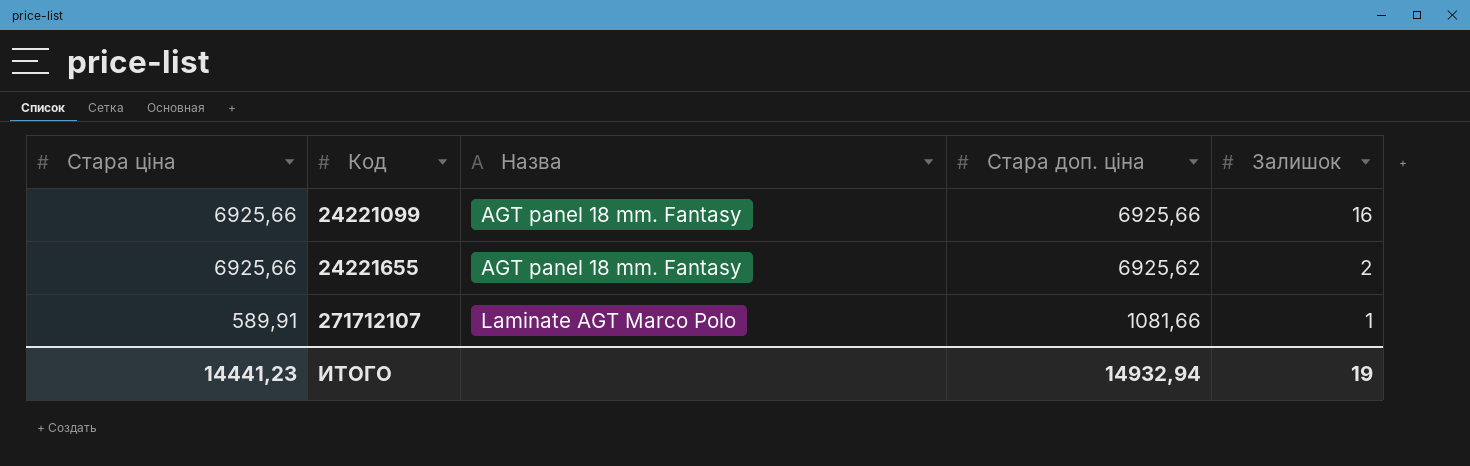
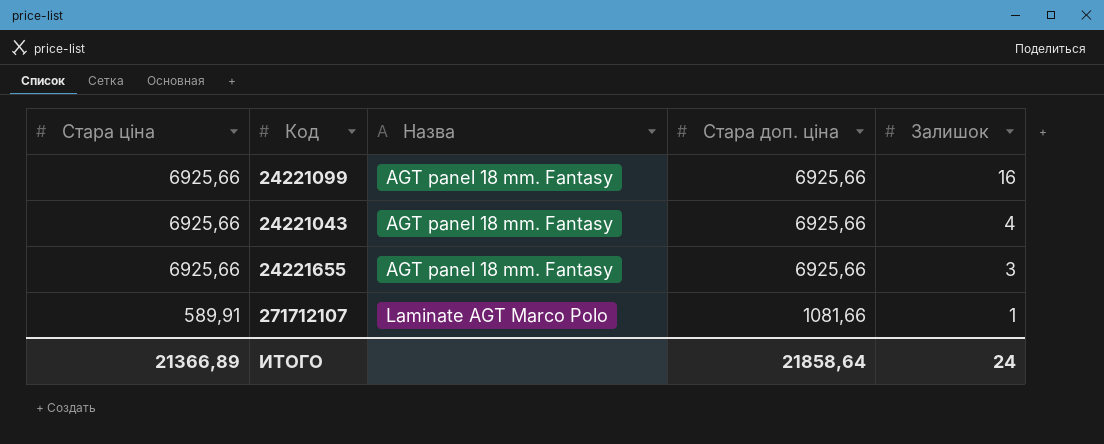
row 24221043: none -> 6925,66 | AGT panel 18 mm. Fantasy | 6925,66 | 4
24221655 | Стара доп. ціна: 6925,62 -> 6925,66
24221655 | Залишок: 2 -> 3
ИТОГО | Стара ціна: 14441,23 -> 21366,89
ИТОГО | Стара доп. ціна: 14932,94 -> 21858,64
ИТОГО | Залишок: 19 -> 24

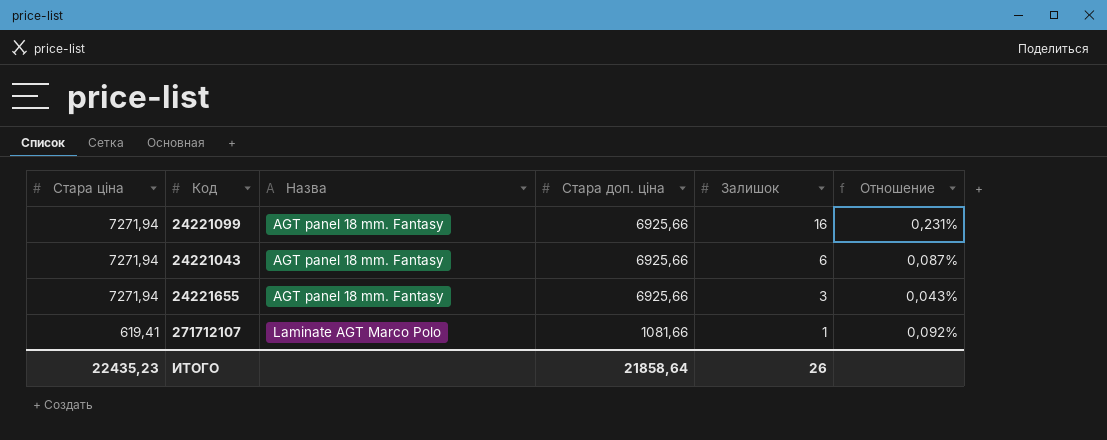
column Отношение | formula: none -> [Залишок] / [Стара доп. ціна]
24221099 | Стара ціна: 6925,66 -> 7271,94
24221043 | Стара ціна: 6925,66 -> 7271,94
24221043 | Залишок: 4 -> 6
24221655 | Стара ціна: 6925,66 -> 7271,94
271712107 | Стара ціна: 589,91 -> 619,41
ИТОГО | Стара ціна: 21366,89 -> 22435,23
ИТОГО | Залишок: 24 -> 26

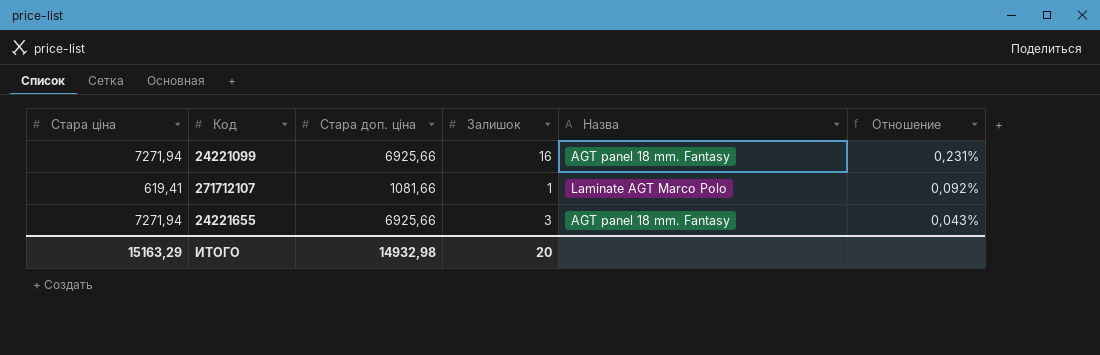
row order: Стара ціна descending -> Отношение descending
column Назва | position: 3 -> 5
row 24221043: 7271,94 | AGT panel 18 mm. Fantasy | 6925,66 | 6 | 0,087% -> none
ИТОГО | Стара ціна: 22435,23 -> 15163,29
ИТОГО | Стара доп. ціна: 21858,64 -> 14932,98
ИТОГО | Залишок: 26 -> 20

